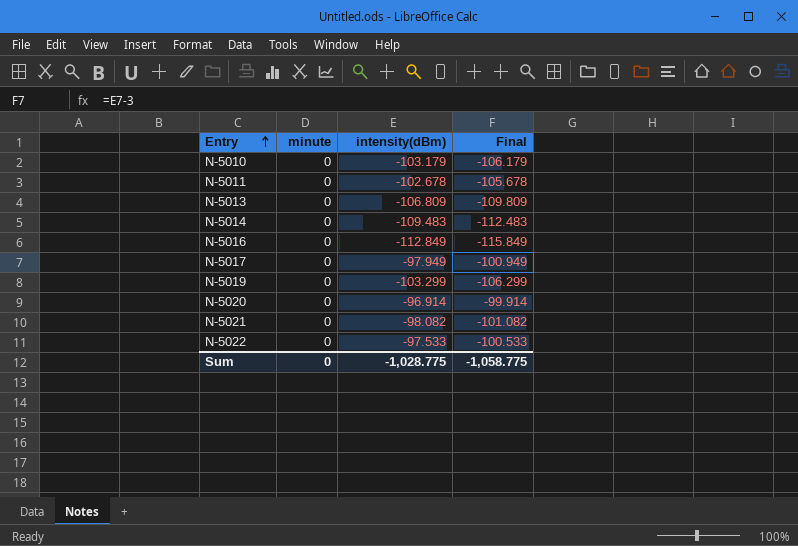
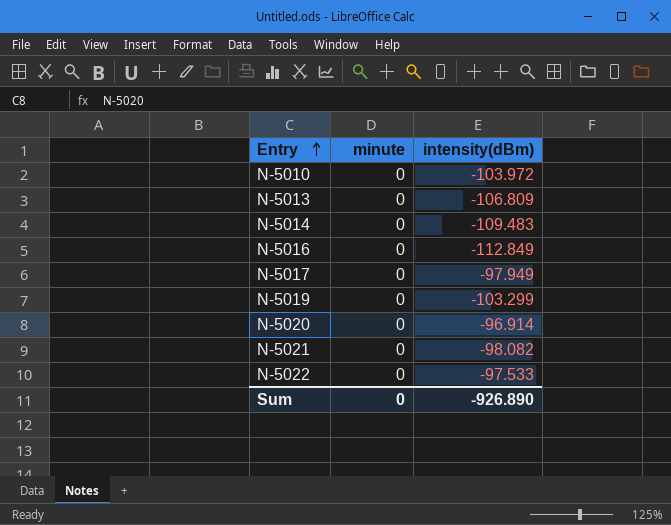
column Final | formula: [intensity(dBm)] - 3 -> none
row N-5011: 0 | -102.678 | -105.678 -> none
N-5010 | intensity(dBm): -103.179 -> -103.972
Sum | intensity(dBm): -1,028.775 -> -926.890

